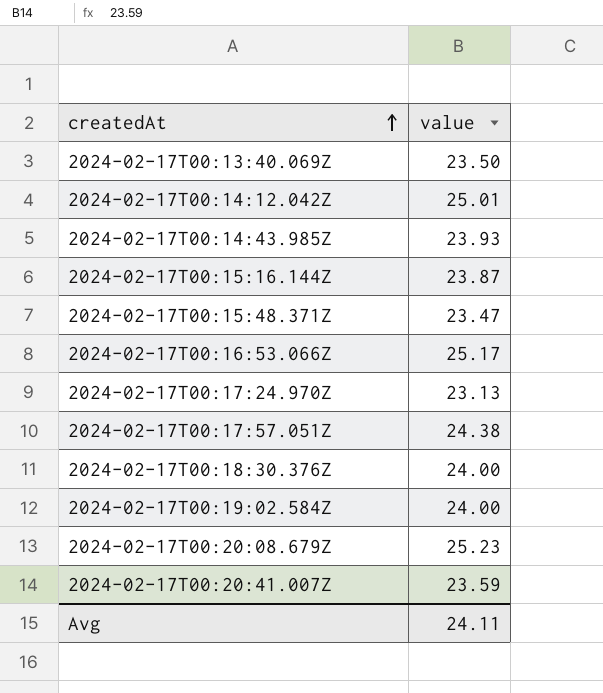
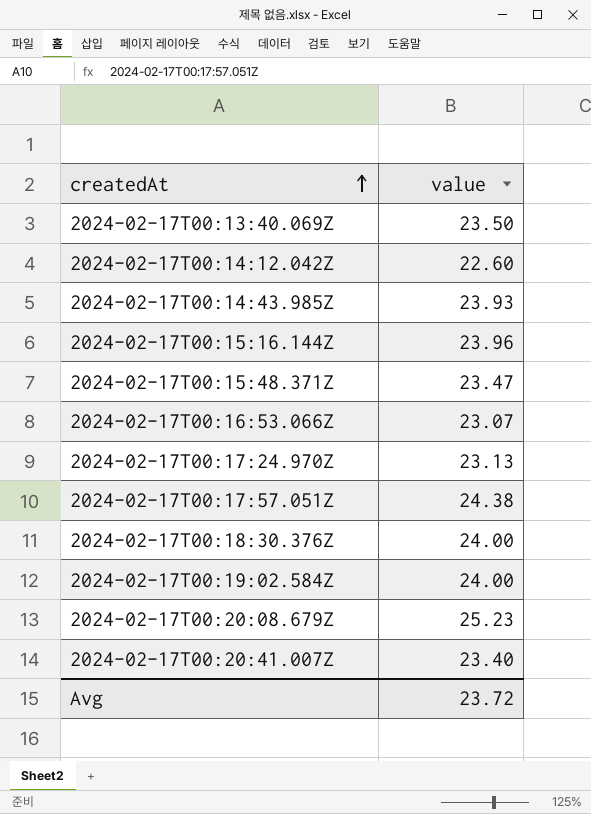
2024-02-17T00:14:12.042Z | value: 25.01 -> 22.60
2024-02-17T00:15:16.144Z | value: 23.87 -> 23.96
2024-02-17T00:16:53.066Z | value: 25.17 -> 23.07
2024-02-17T00:20:41.007Z | value: 23.59 -> 23.40
Avg | value: 24.11 -> 23.72

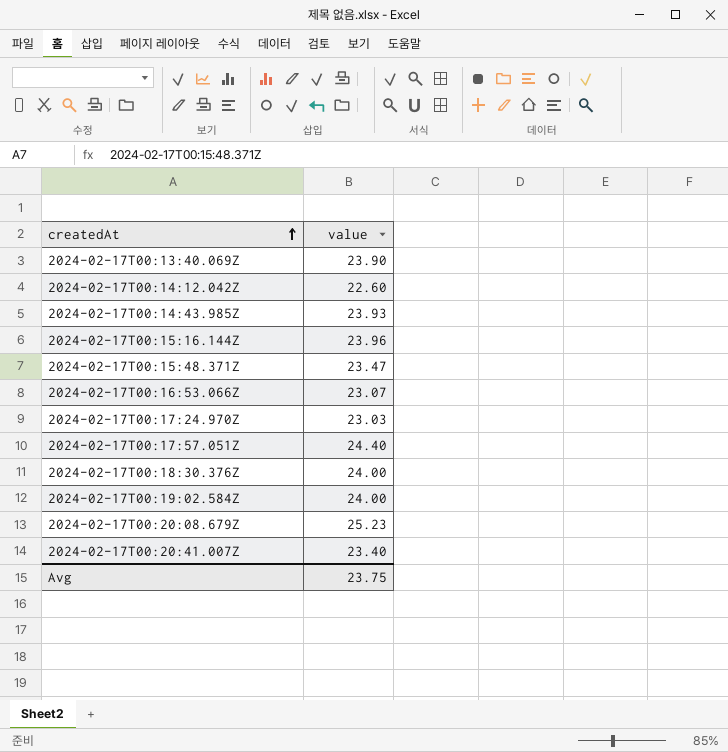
2024-02-17T00:13:40.069Z | value: 23.50 -> 23.90
2024-02-17T00:17:24.970Z | value: 23.13 -> 23.03
2024-02-17T00:17:57.051Z | value: 24.38 -> 24.40
Avg | value: 23.72 -> 23.75

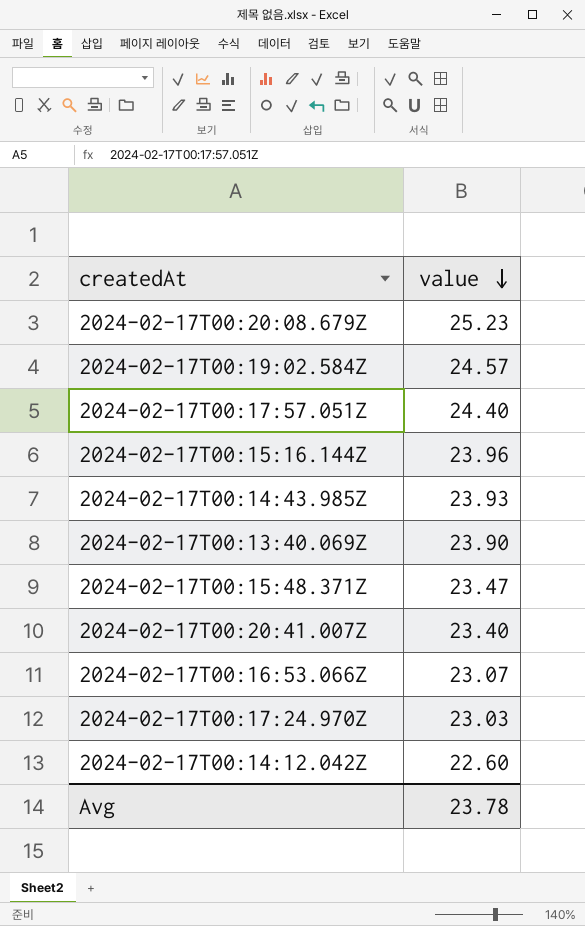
row order: createdAt ascending -> value descending
row 2024-02-17T00:18:30.376Z: 24.00 -> none
2024-02-17T00:19:02.584Z | value: 24.00 -> 24.57
Avg | value: 23.75 -> 23.78

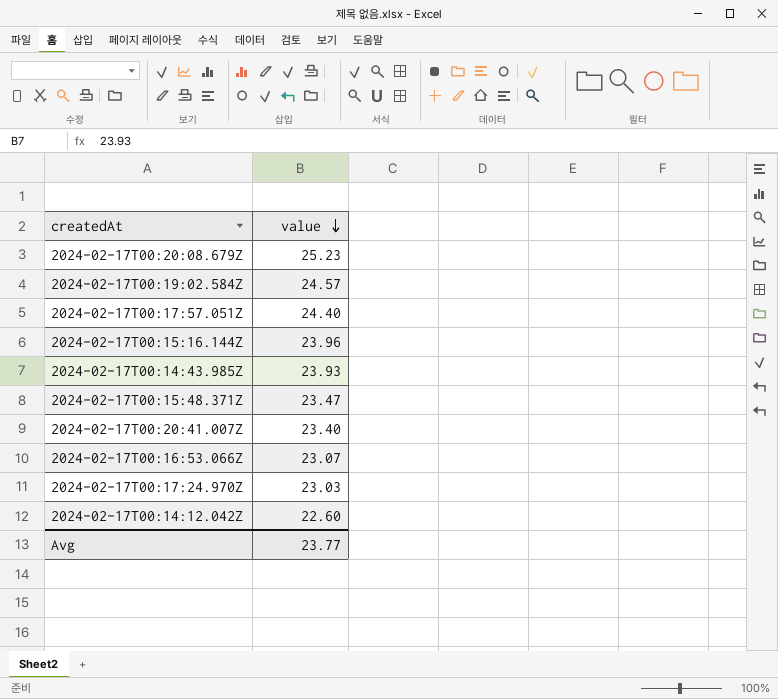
row 2024-02-17T00:13:40.069Z: 23.90 -> none
Avg | value: 23.78 -> 23.77

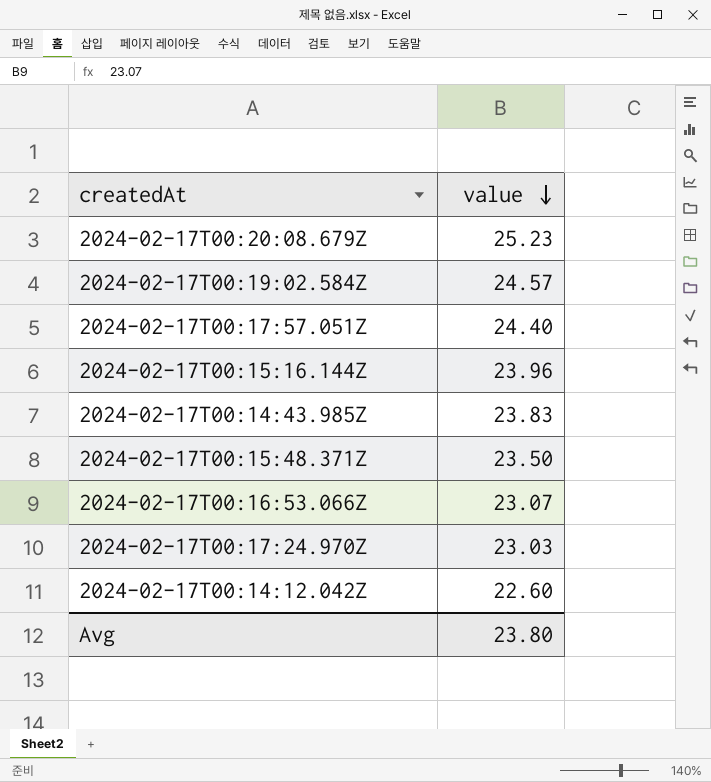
row 2024-02-17T00:20:41.007Z: 23.40 -> none
2024-02-17T00:14:43.985Z | value: 23.93 -> 23.83
2024-02-17T00:15:48.371Z | value: 23.47 -> 23.50
Avg | value: 23.77 -> 23.80

